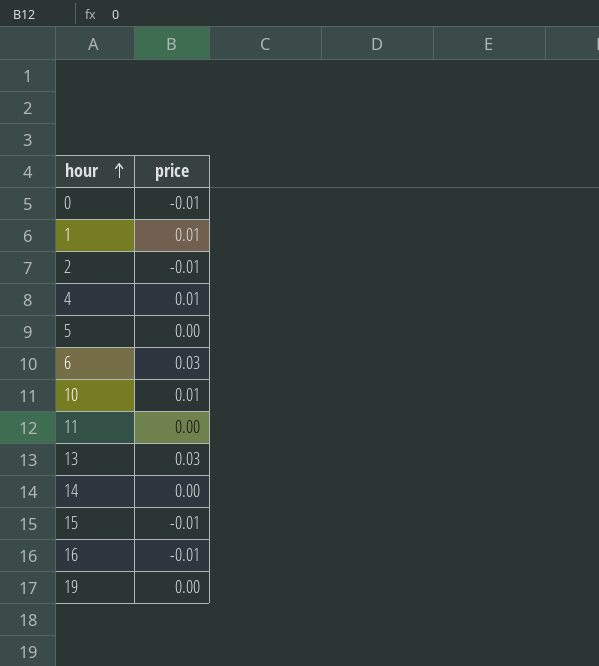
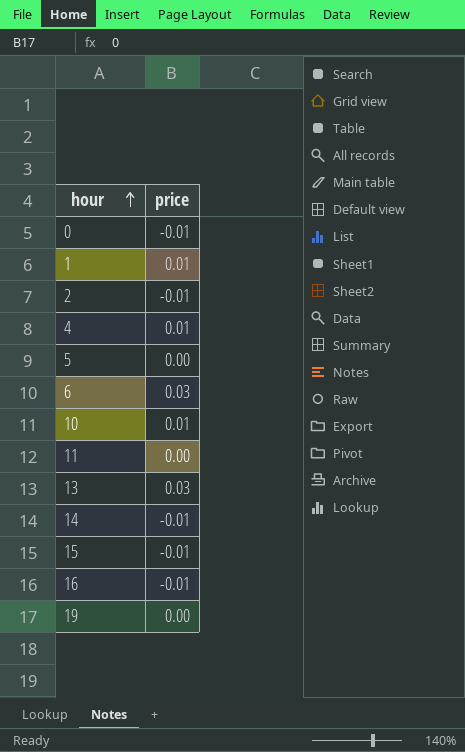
14 | price: 0.00 -> -0.01

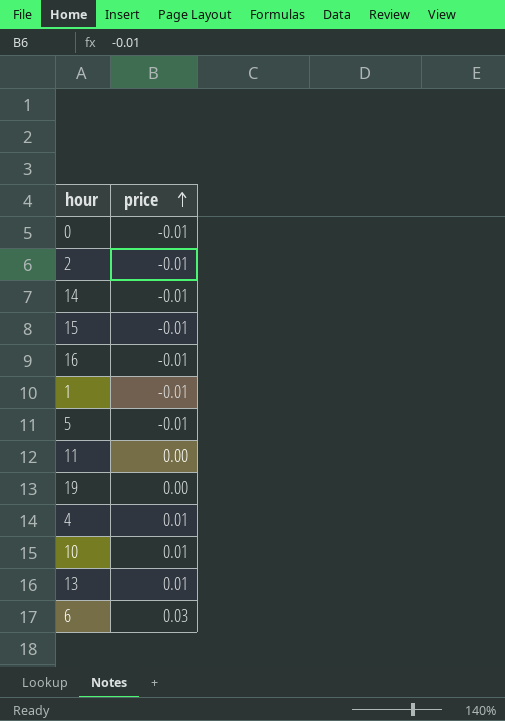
row order: hour ascending -> price ascending
1 | price: 0.01 -> -0.01
5 | price: 0.00 -> -0.01
13 | price: 0.03 -> 0.01

